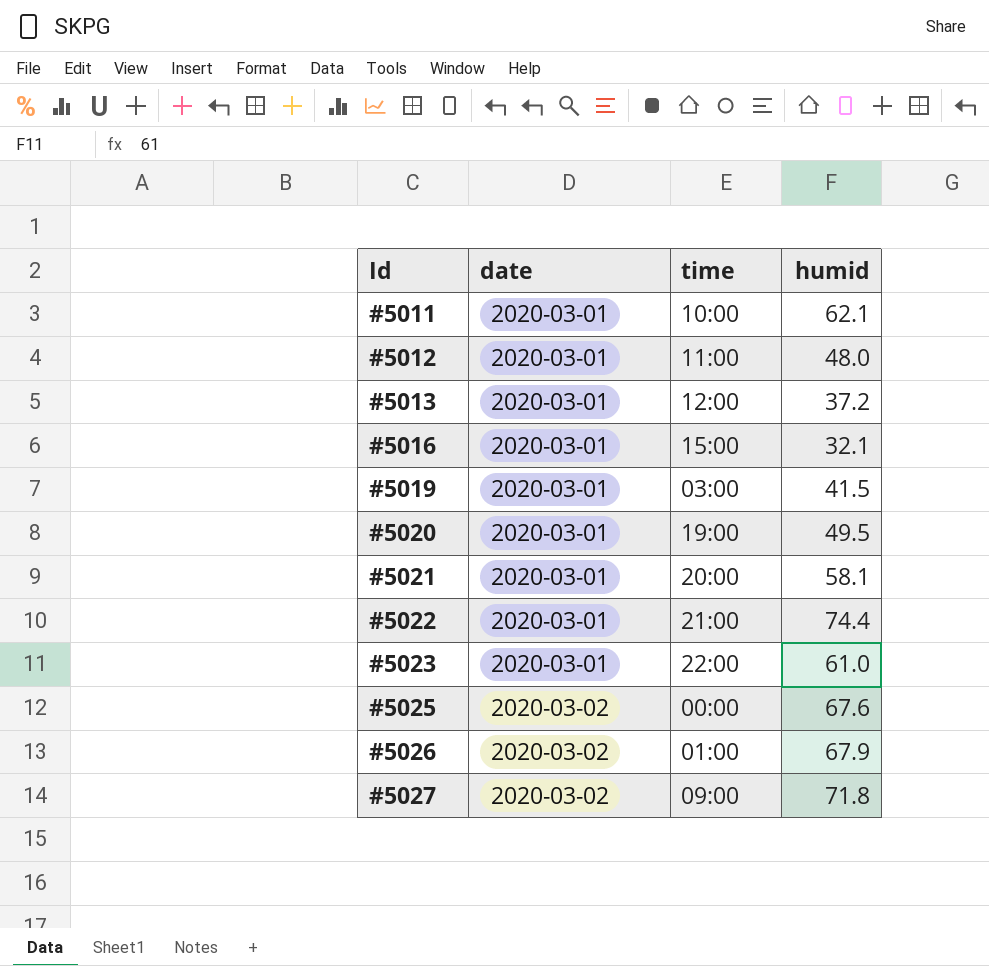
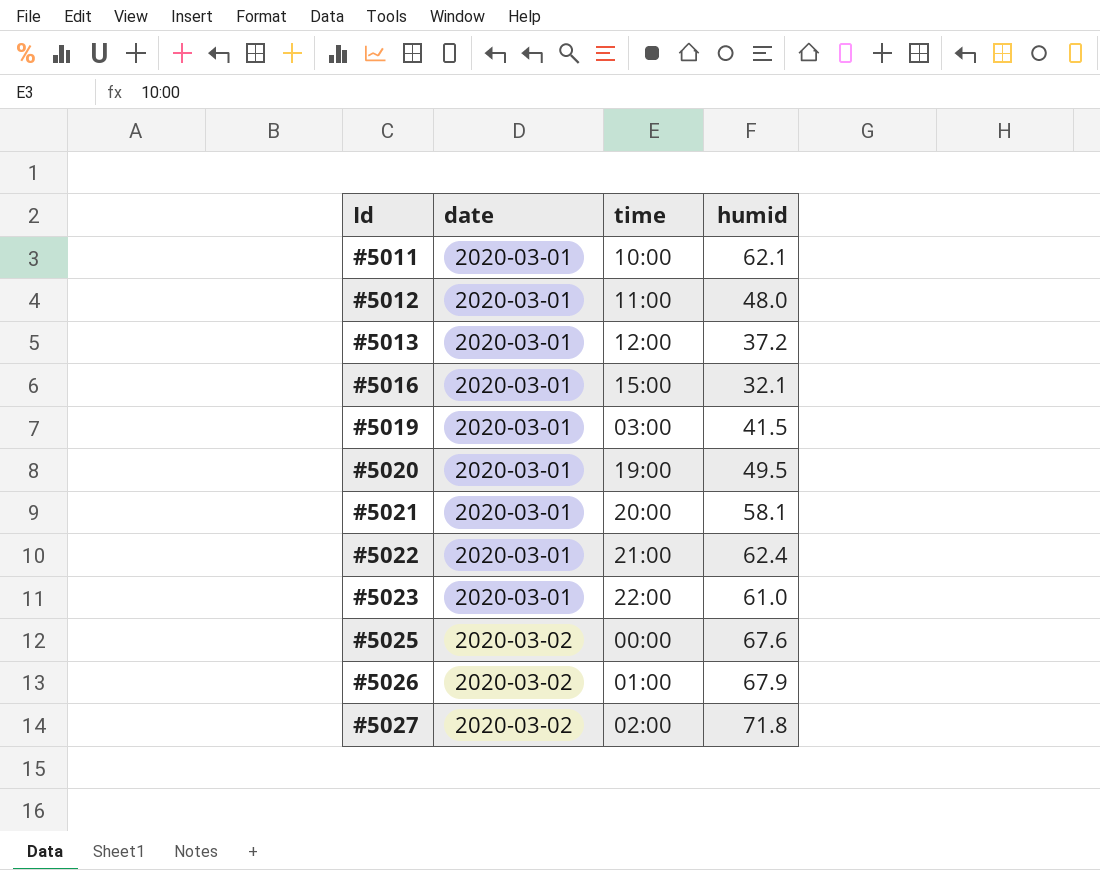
#5022 | humid: 74.4 -> 62.4
#5027 | time: 09:00 -> 02:00

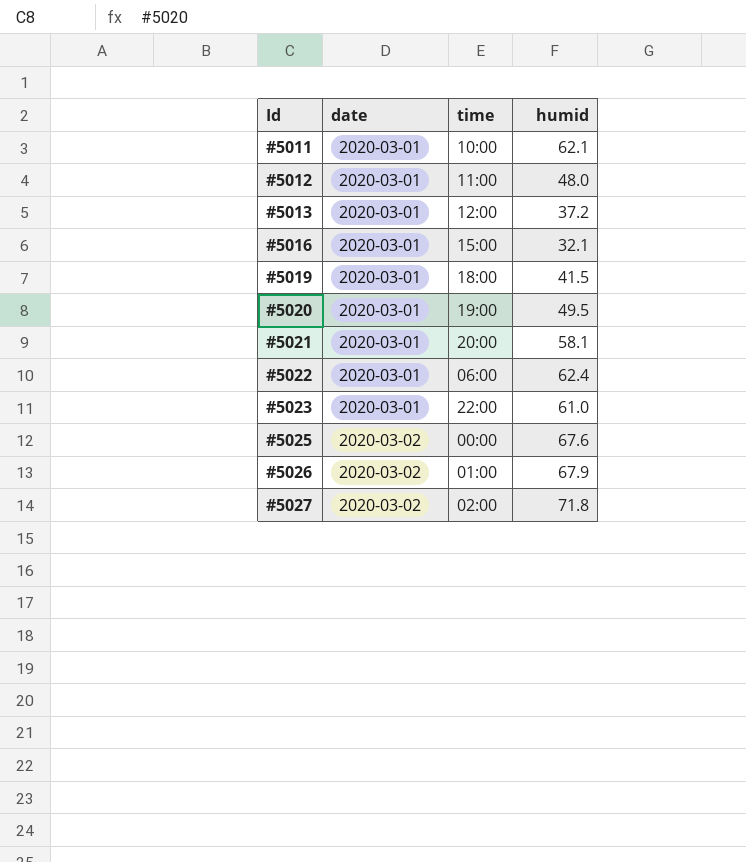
#5019 | time: 03:00 -> 18:00
#5022 | time: 21:00 -> 06:00

